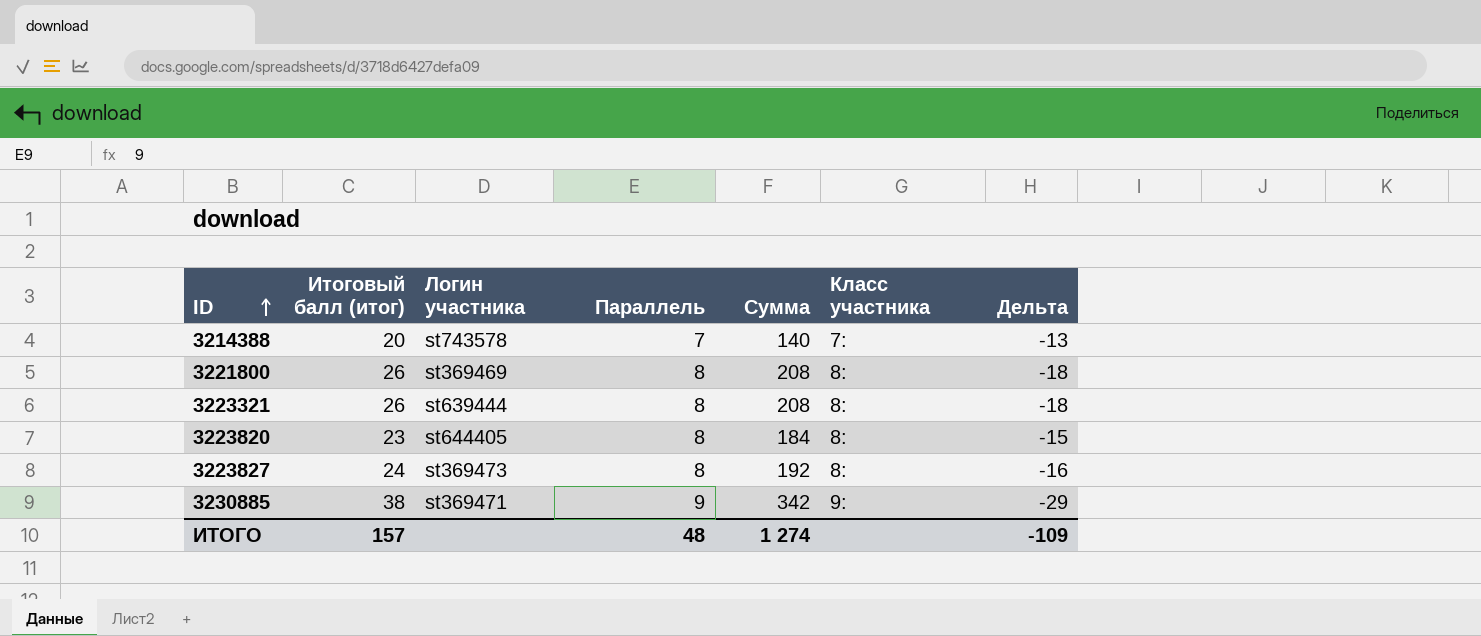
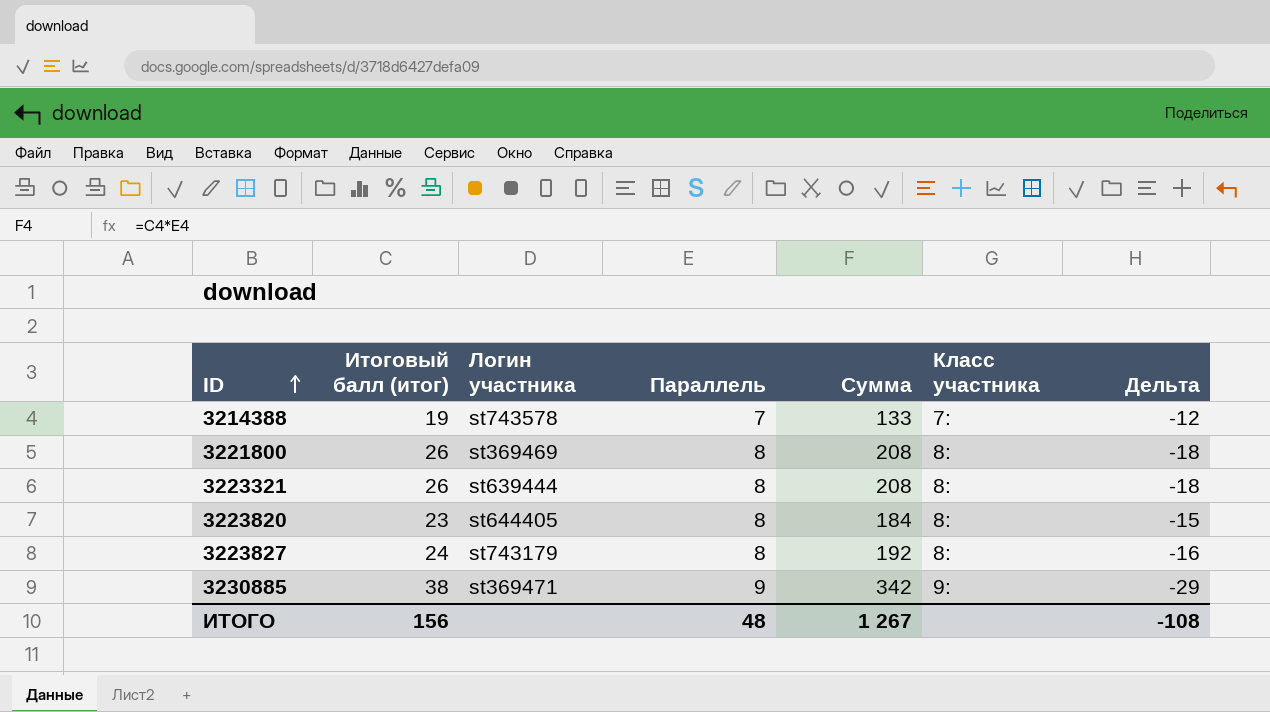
3214388 | Итоговый балл (итог): 20 -> 19
3214388 | Сумма: 140 -> 133
3214388 | Дельта: -13 -> -12
3223827 | Логин участника: st369473 -> st743179
ИТОГО | Итоговый балл (итог): 157 -> 156
ИТОГО | Сумма: 1 274 -> 1 267
ИТОГО | Дельта: -109 -> -108

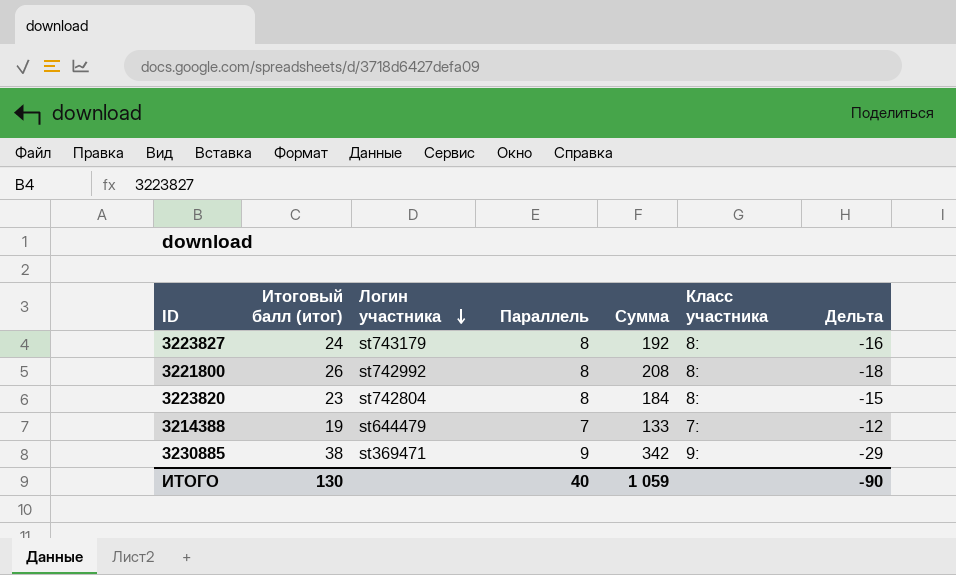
row order: ID ascending -> Логин участника descending
row 3223321: 26 | st639444 | 8 | 208 | 8: | -18 -> none
3221800 | Логин участника: st369469 -> st742992
3223820 | Логин участника: st644405 -> st742804
3214388 | Логин участника: st743578 -> st644479
ИТОГО | Итоговый балл (итог): 156 -> 130
ИТОГО | Параллель: 48 -> 40
ИТОГО | Сумма: 1 267 -> 1 059
ИТОГО | Дельта: -108 -> -90

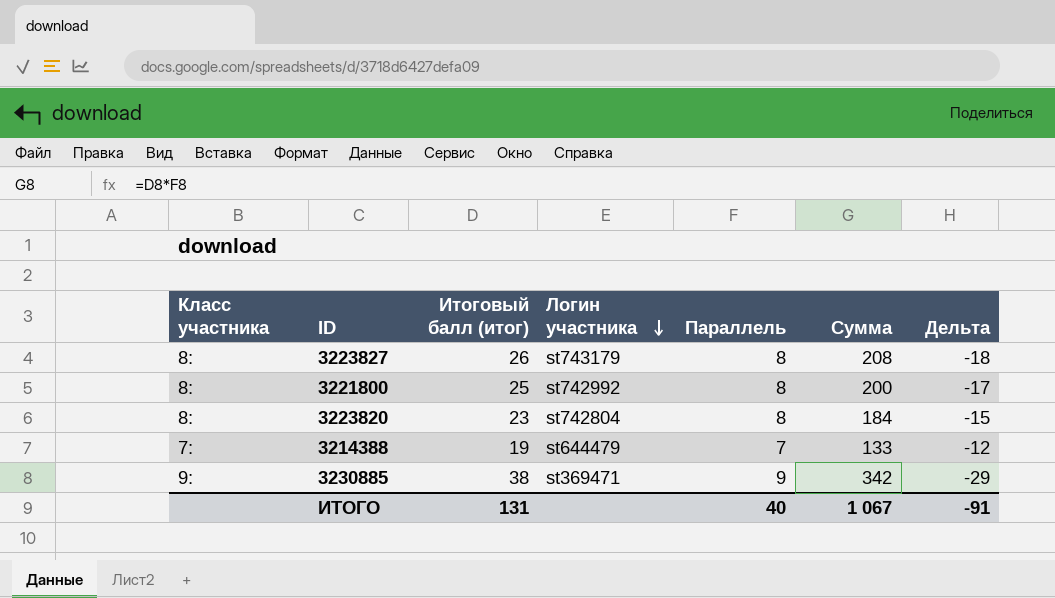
column Класс участника | position: 6 -> 1
3223827 | Итоговый балл (итог): 24 -> 26
3223827 | Сумма: 192 -> 208
3223827 | Дельта: -16 -> -18
3221800 | Итоговый балл (итог): 26 -> 25
3221800 | Сумма: 208 -> 200
3221800 | Дельта: -18 -> -17
ИТОГО | Итоговый балл (итог): 130 -> 131
ИТОГО | Сумма: 1 059 -> 1 067
ИТОГО | Дельта: -90 -> -91

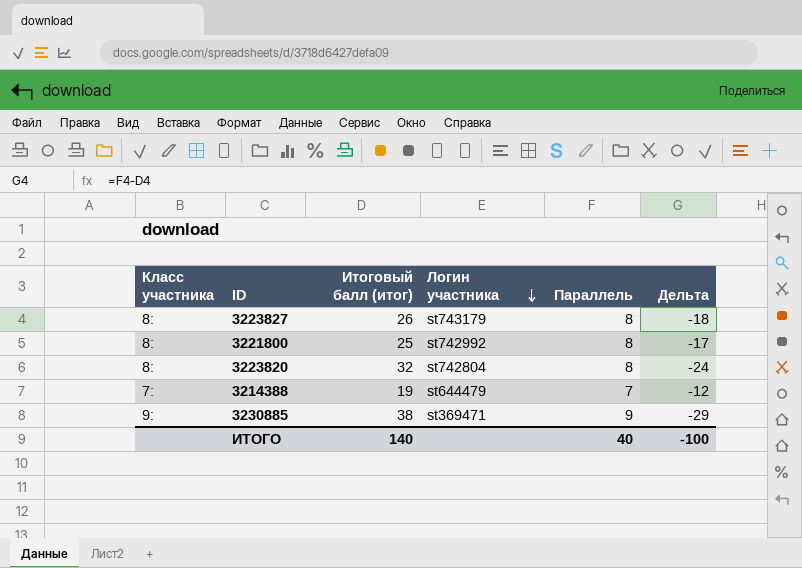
column Сумма | formula: [Итоговый балл (итог)] * [Параллель] -> none
3223820 | Итоговый балл (итог): 23 -> 32
3223820 | Дельта: -15 -> -24
ИТОГО | Итоговый балл (итог): 131 -> 140
ИТОГО | Дельта: -91 -> -100

